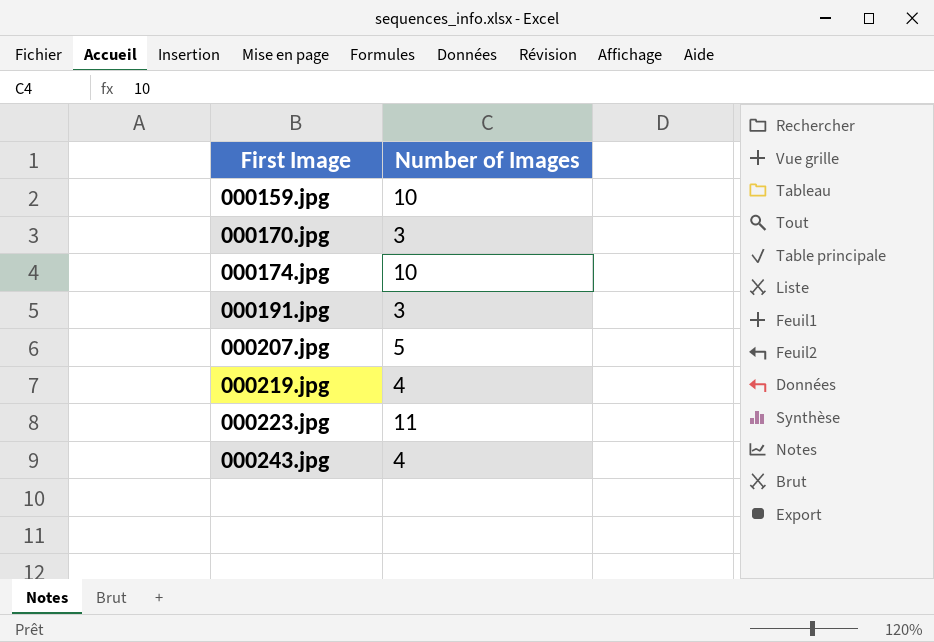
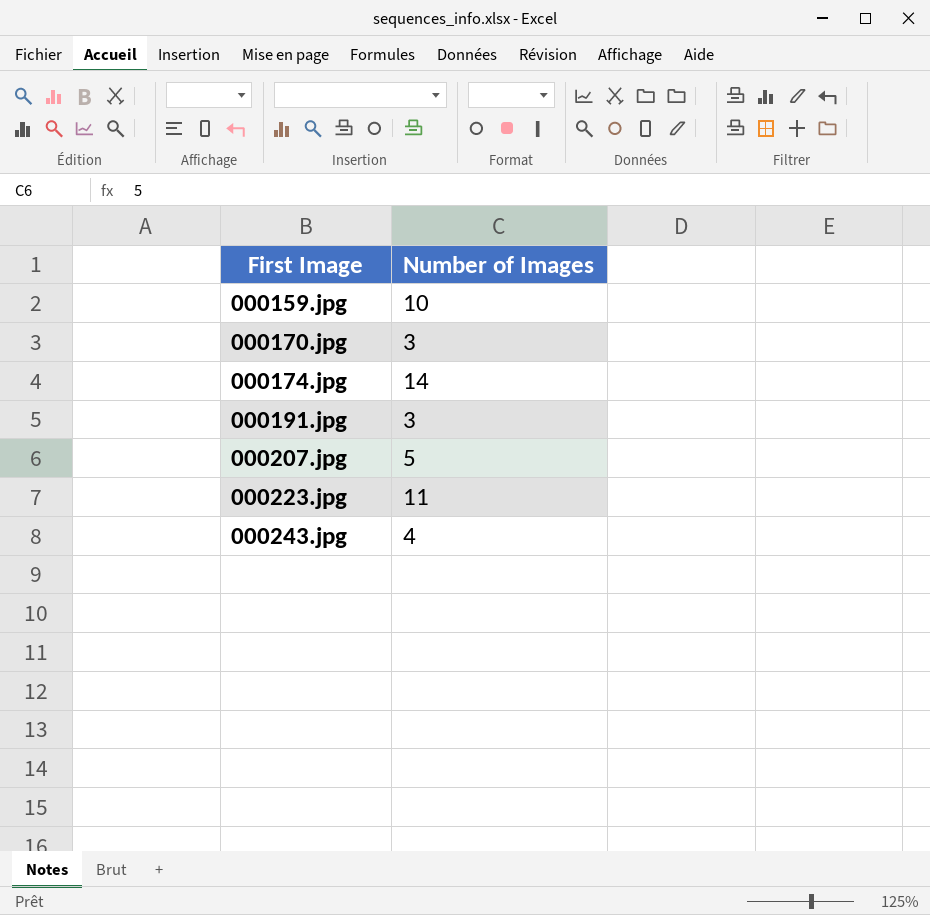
row 000219.jpg: 4 -> none
000174.jpg | Number of Images: 10 -> 14

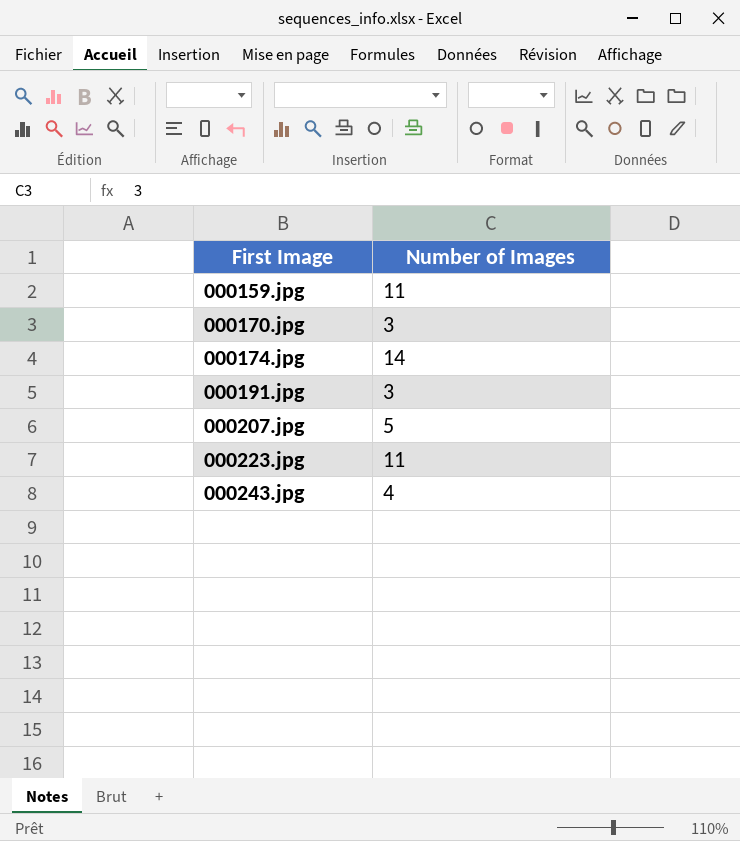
000159.jpg | Number of Images: 10 -> 11

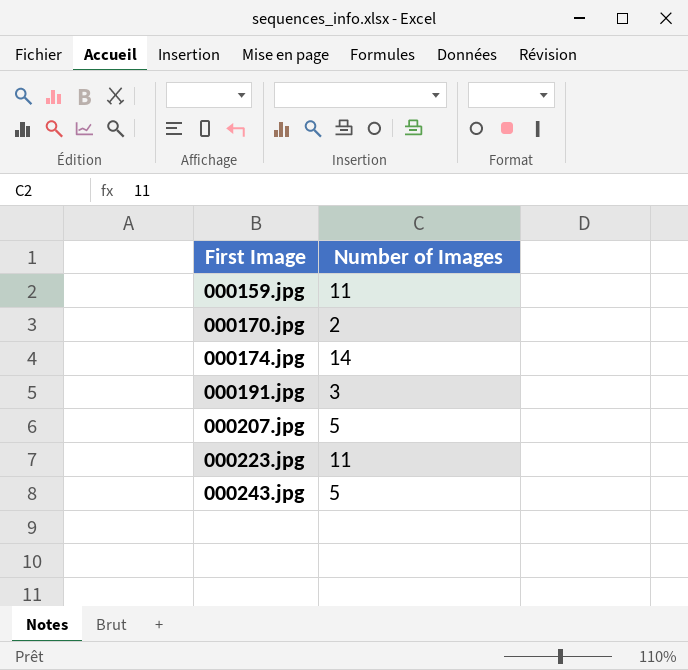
000170.jpg | Number of Images: 3 -> 2
000243.jpg | Number of Images: 4 -> 5

